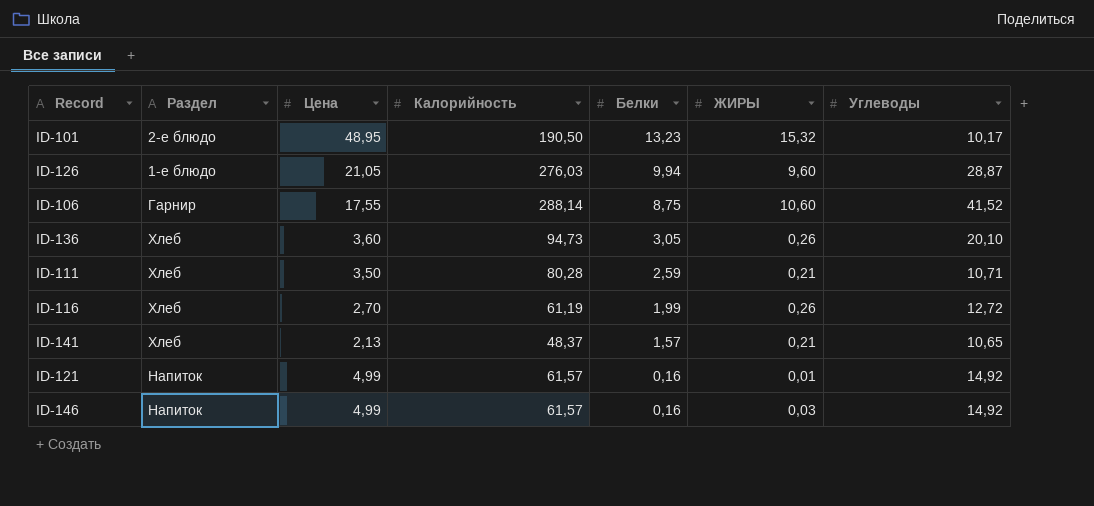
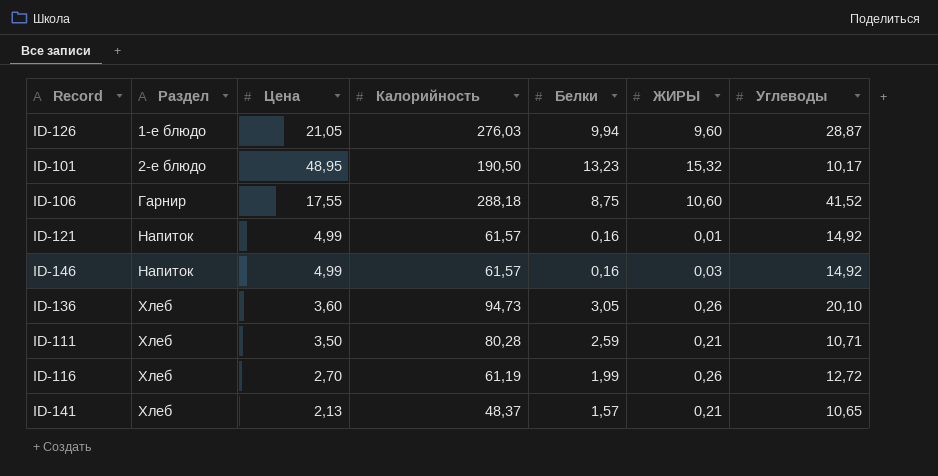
row order: Белки descending -> Раздел ascending
ID-106 | Калорийность: 288,14 -> 288,18

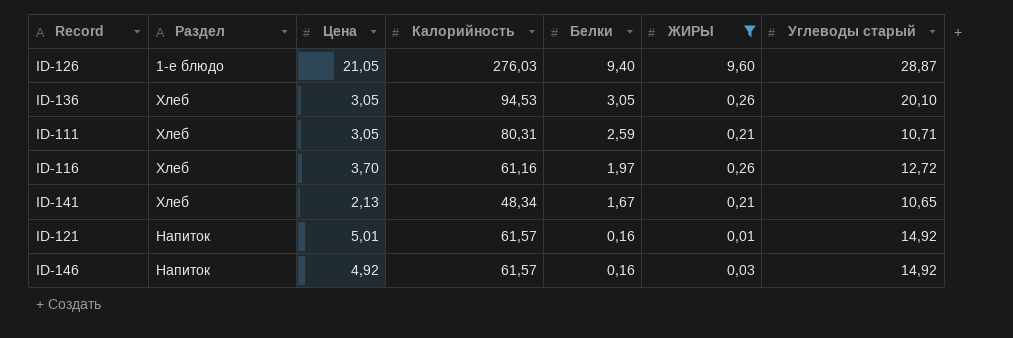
filter: none -> ЖИРЫ <= 9,60
row order: Раздел ascending -> Белки descending
column name: Углеводы -> Углеводы старый
ID-126 | Белки: 9,94 -> 9,40
ID-136 | Цена: 3,60 -> 3,05
ID-136 | Калорийность: 94,73 -> 94,53
ID-111 | Цена: 3,50 -> 3,05
ID-111 | Калорийность: 80,28 -> 80,31
ID-116 | Цена: 2,70 -> 3,70
ID-116 | Калорийность: 61,19 -> 61,16
ID-116 | Белки: 1,99 -> 1,97
ID-141 | Калорийность: 48,37 -> 48,34
ID-141 | Белки: 1,57 -> 1,67
ID-121 | Цена: 4,99 -> 5,01
ID-146 | Цена: 4,99 -> 4,92

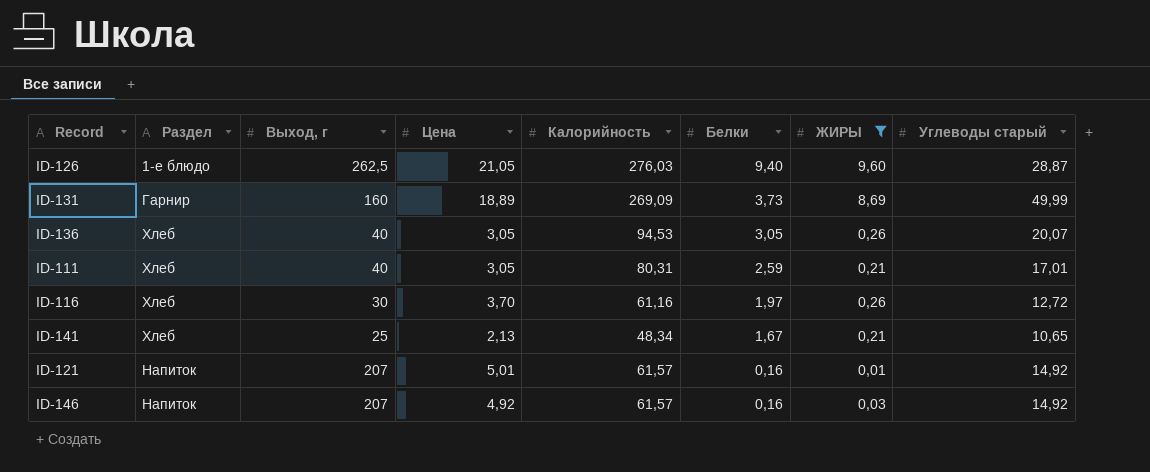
column Выход, г | position: none -> 3
row ID-131: none -> Гарнир | 160 | 18,89 | 269,09 | 3,73 | 8,69 | 49,99
ID-136 | Углеводы старый: 20,10 -> 20,07
ID-111 | Углеводы старый: 10,71 -> 17,01

